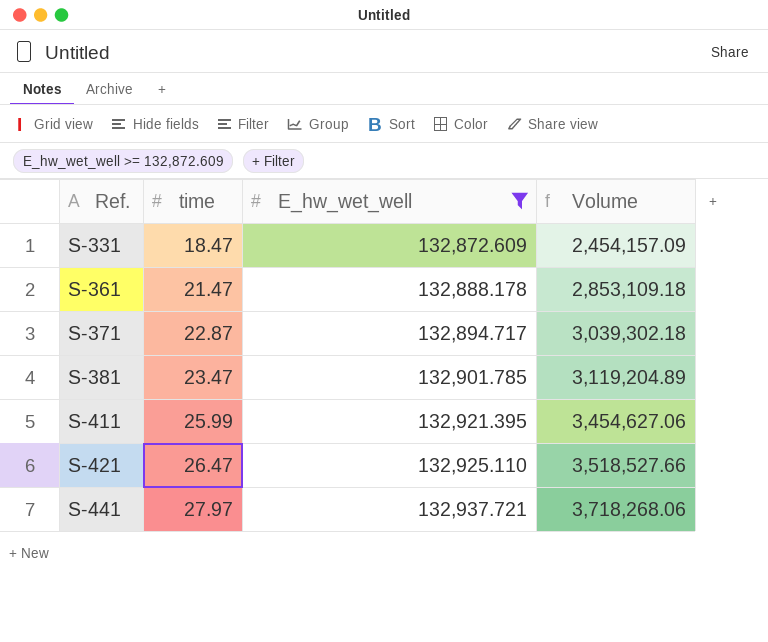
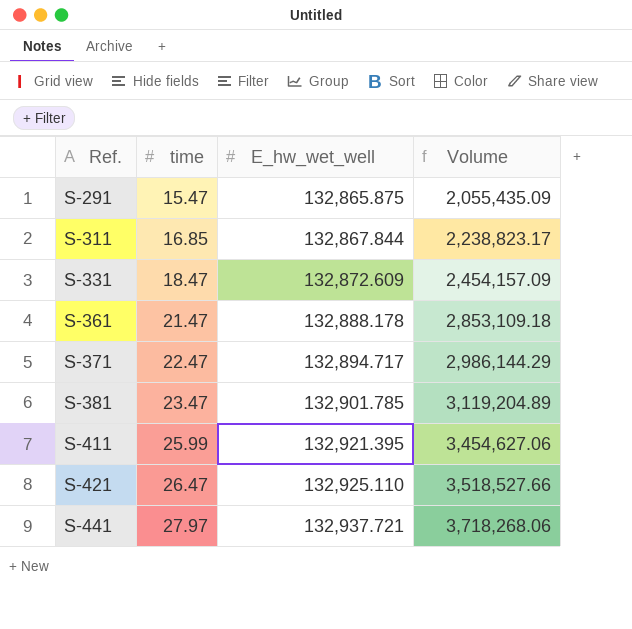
filter: E_hw_wet_well >= 132,872.609 -> none
S-371 | time: 22.87 -> 22.47
S-371 | Volume: 3,039,302.18 -> 2,986,144.29

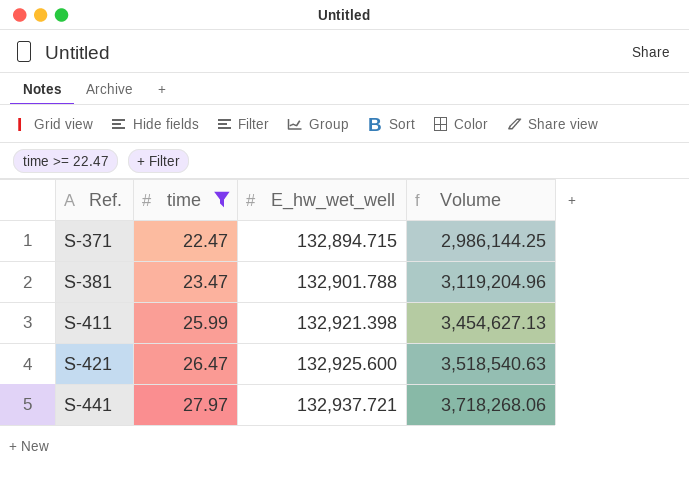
filter: none -> time >= 22.47
S-371 | E_hw_wet_well: 132,894.717 -> 132,894.715
S-371 | Volume: 2,986,144.29 -> 2,986,144.25
S-381 | E_hw_wet_well: 132,901.785 -> 132,901.788
S-381 | Volume: 3,119,204.89 -> 3,119,204.96
S-411 | E_hw_wet_well: 132,921.395 -> 132,921.398
S-411 | Volume: 3,454,627.06 -> 3,454,627.13
S-421 | E_hw_wet_well: 132,925.110 -> 132,925.600
S-421 | Volume: 3,518,527.66 -> 3,518,540.63

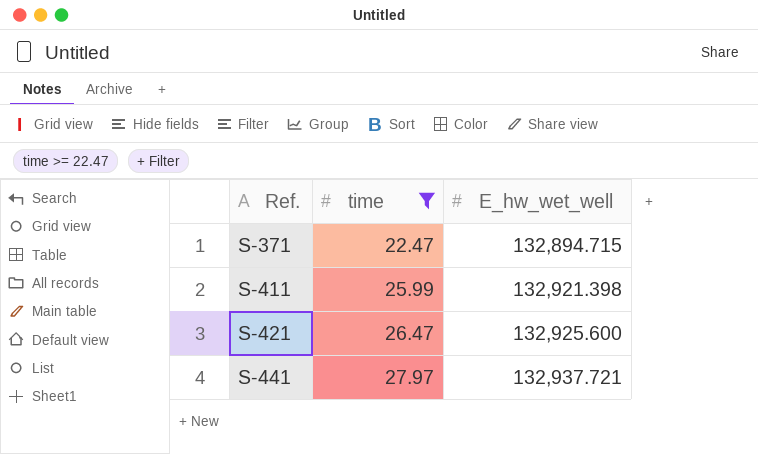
column Volume | formula: [time] * [E_hw_wet_well] -> none
row S-381: 23.47 | 132,901.788 | 3,119,204.96 -> none

